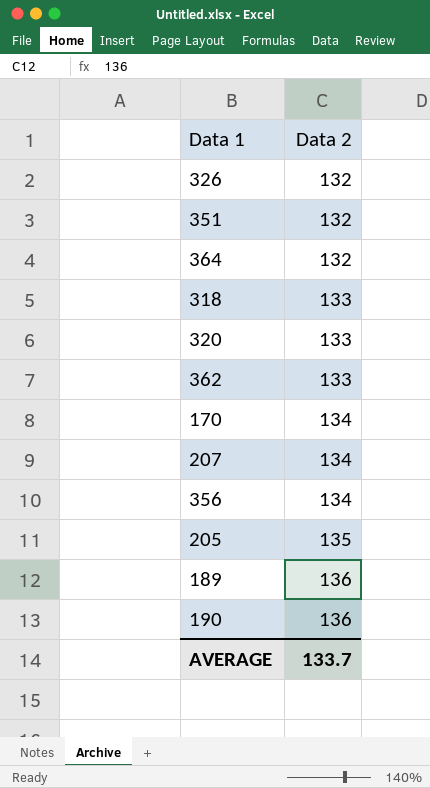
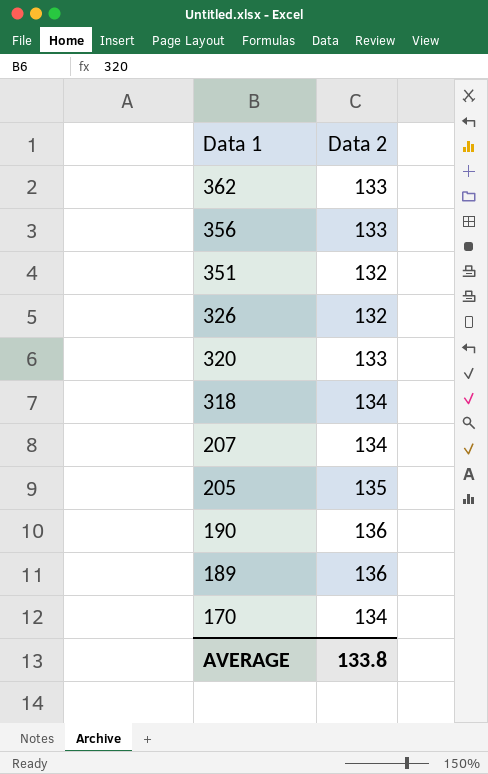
row order: Data 2 ascending -> Data 1 descending
row 364: 132 -> none
356 | Data 2: 134 -> 133
318 | Data 2: 133 -> 134
AVERAGE | Data 2: 133.7 -> 133.8

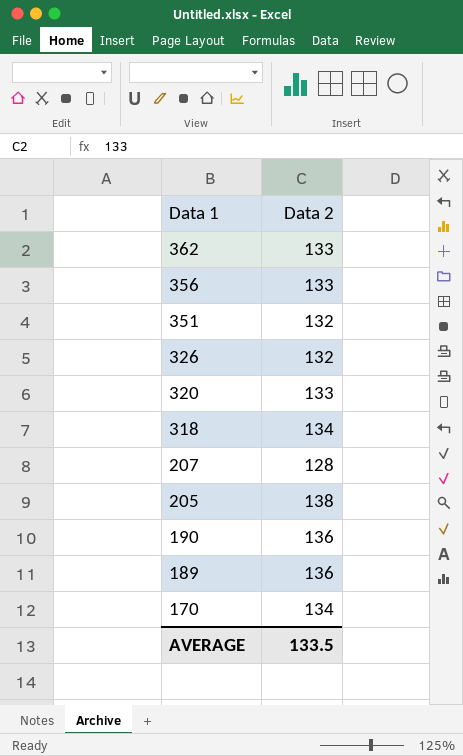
207 | Data 2: 134 -> 128
205 | Data 2: 135 -> 138
AVERAGE | Data 2: 133.8 -> 133.5

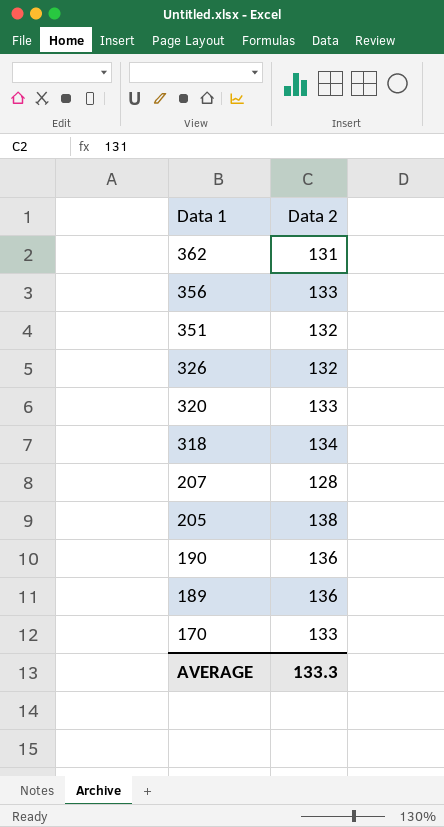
362 | Data 2: 133 -> 131
170 | Data 2: 134 -> 133
AVERAGE | Data 2: 133.5 -> 133.3

